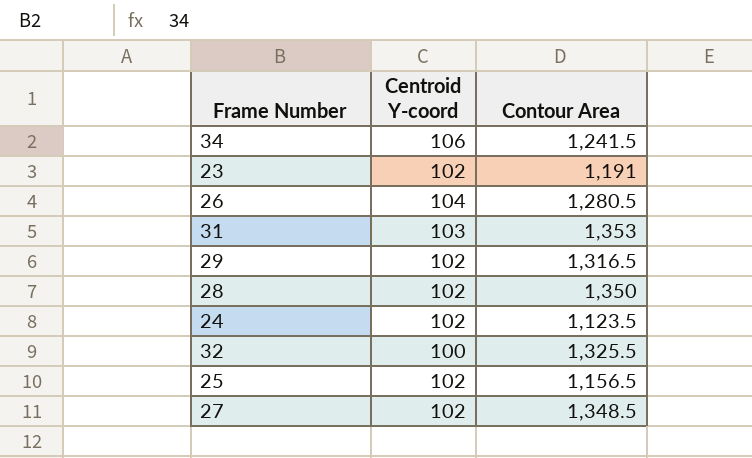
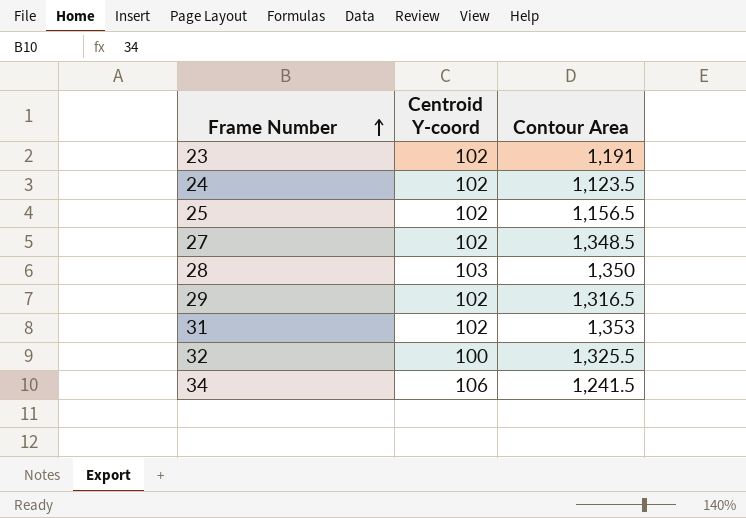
row order: none -> Frame Number ascending
row 26: 104 | 1,280.5 -> none
28 | Centroid Y-coord: 102 -> 103
31 | Centroid Y-coord: 103 -> 102

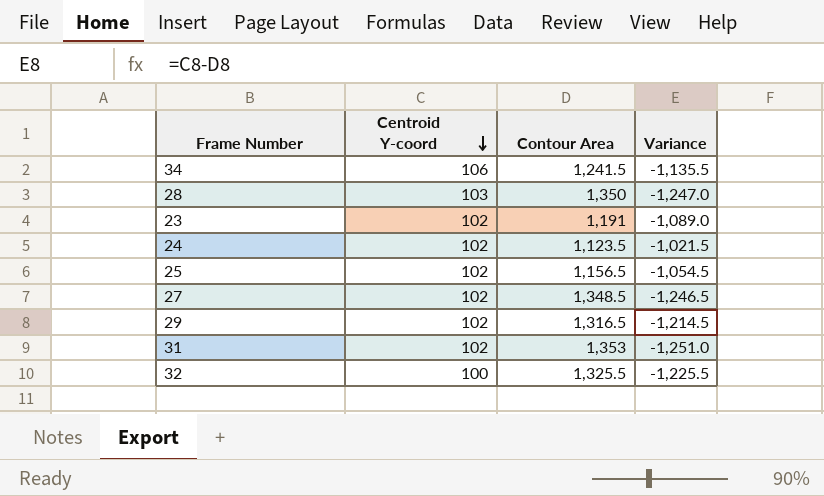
row order: Frame Number ascending -> Centroid Y-coord descending
column Variance | formula: none -> [Centroid Y-coord] - [Contour Area]

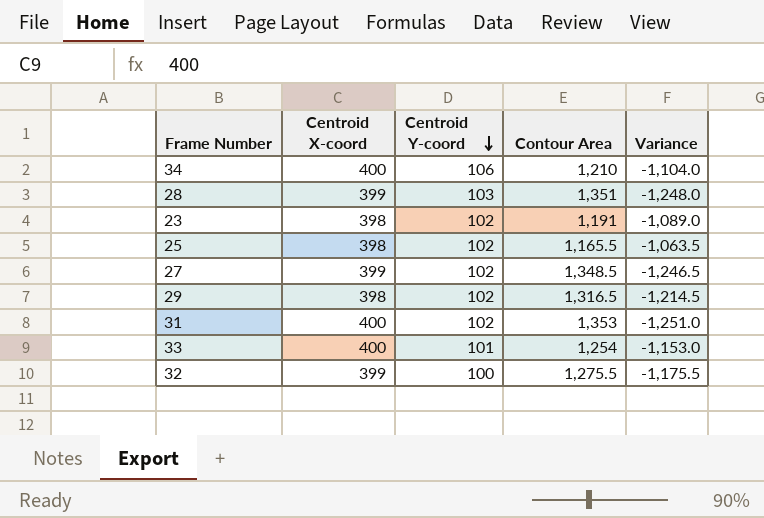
column Centroid X-coord | position: none -> 2
row 24: 102 | 1,123.5 | -1,021.5 -> none
34 | Contour Area: 1,241.5 -> 1,210
34 | Variance: -1,135.5 -> -1,104.0
28 | Contour Area: 1,350 -> 1,351
28 | Variance: -1,247.0 -> -1,248.0
25 | Contour Area: 1,156.5 -> 1,165.5
25 | Variance: -1,054.5 -> -1,063.5
row 33: none -> 400 | 101 | 1,254 | -1,153.0
32 | Contour Area: 1,325.5 -> 1,275.5
32 | Variance: -1,225.5 -> -1,175.5

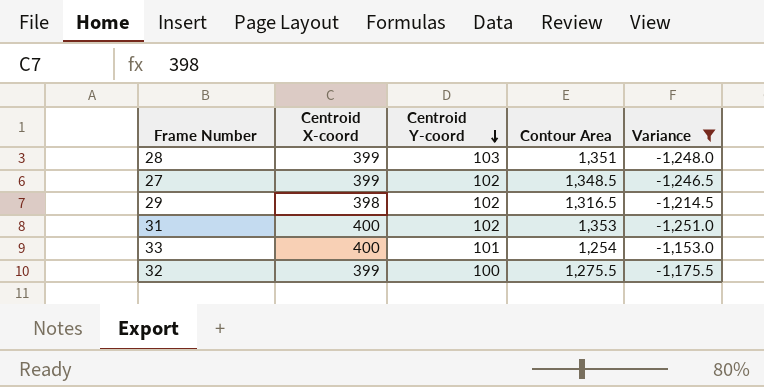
filter: none -> Variance <= -1,153.0

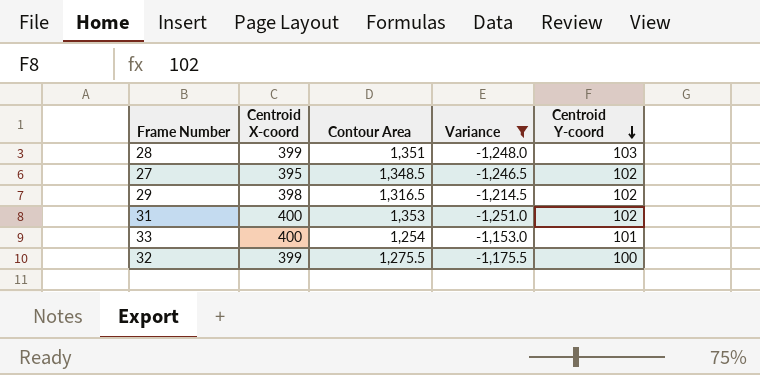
column Centroid Y-coord | position: 3 -> 5
27 | Centroid X-coord: 399 -> 395

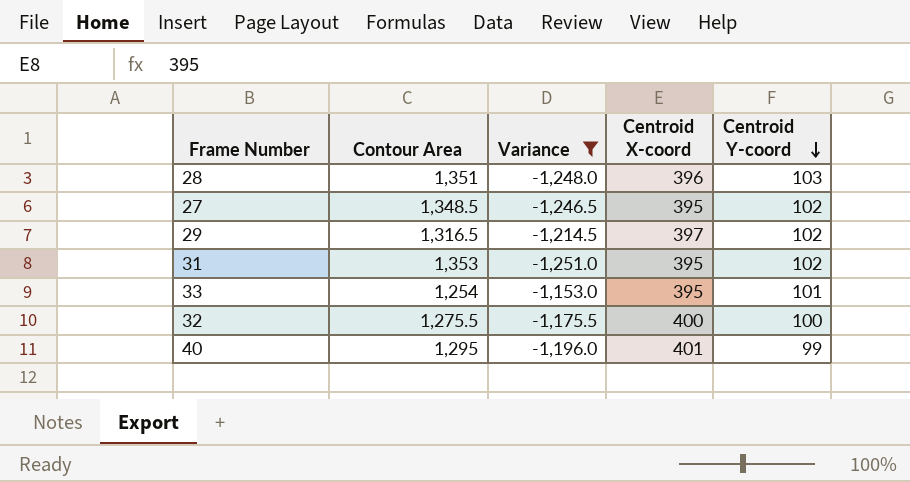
column Centroid X-coord | position: 2 -> 4
28 | Centroid X-coord: 399 -> 396
29 | Centroid X-coord: 398 -> 397
31 | Centroid X-coord: 400 -> 395
33 | Centroid X-coord: 400 -> 395
32 | Centroid X-coord: 399 -> 400
row 40: none -> 1,295 | -1,196.0 | 401 | 99

